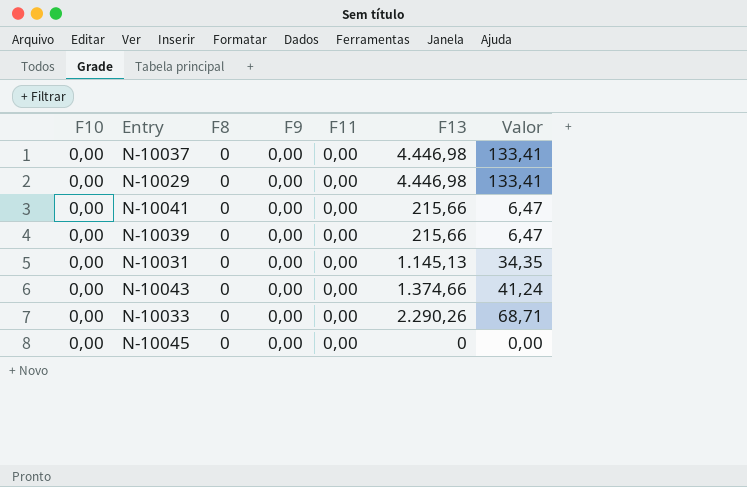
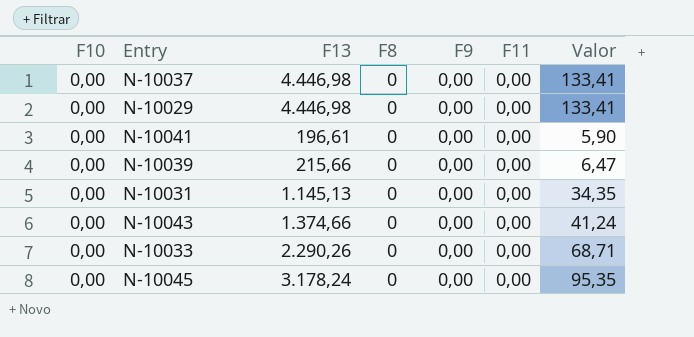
column F13 | position: 6 -> 3
N-10041 | F13: 215,66 -> 196,61
N-10041 | Valor: 6,47 -> 5,90
N-10045 | F13: 0 -> 3.178,24
N-10045 | Valor: 0,00 -> 95,35

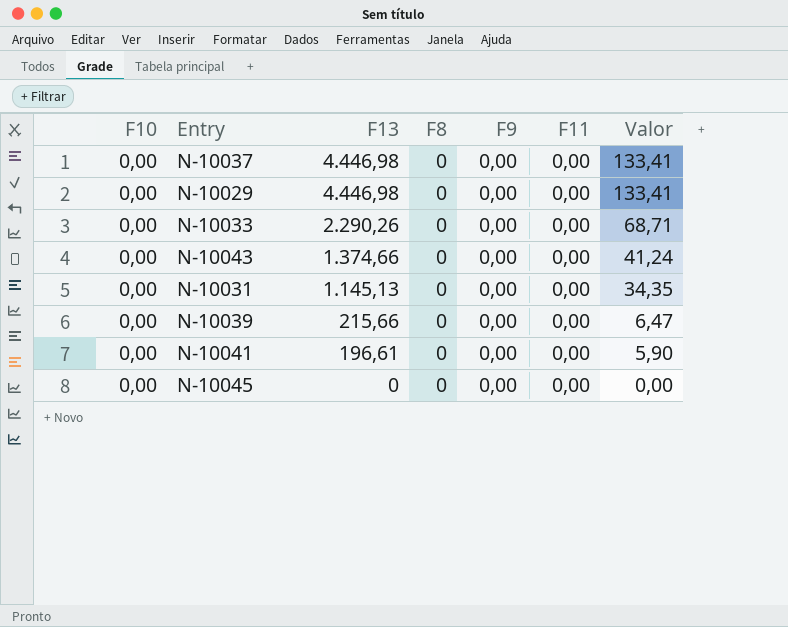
row order: none -> F13 descending
N-10045 | F13: 3.178,24 -> 0
N-10045 | Valor: 95,35 -> 0,00

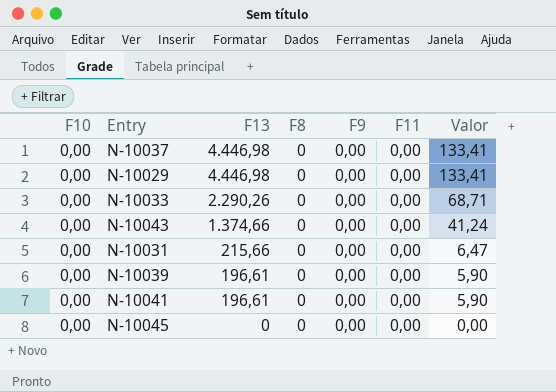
N-10031 | F13: 1.145,13 -> 215,66
N-10031 | Valor: 34,35 -> 6,47
N-10039 | F13: 215,66 -> 196,61
N-10039 | Valor: 6,47 -> 5,90

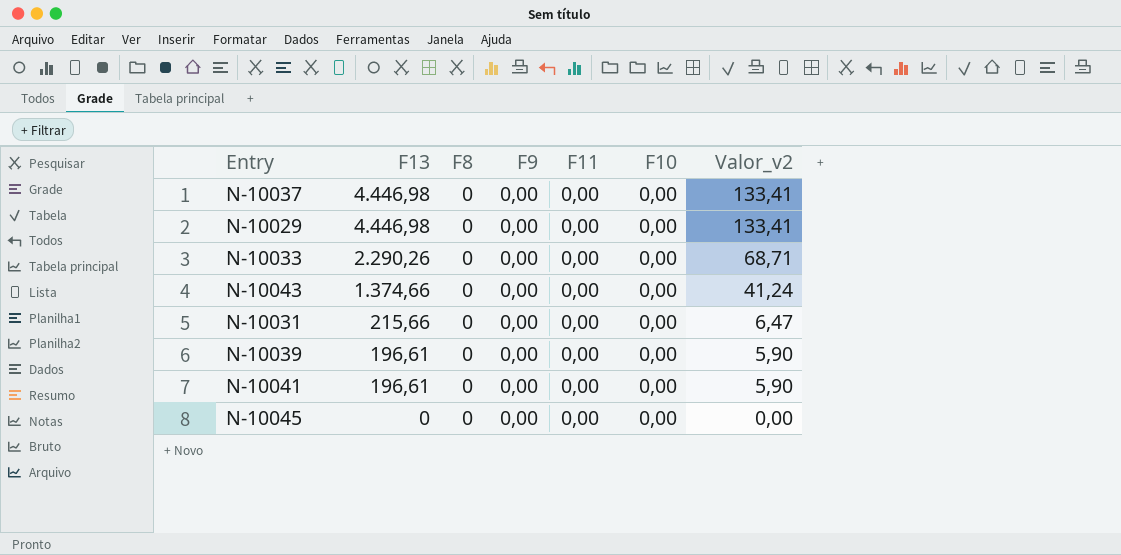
column F10 | position: 1 -> 6
column name: Valor -> Valor_v2

